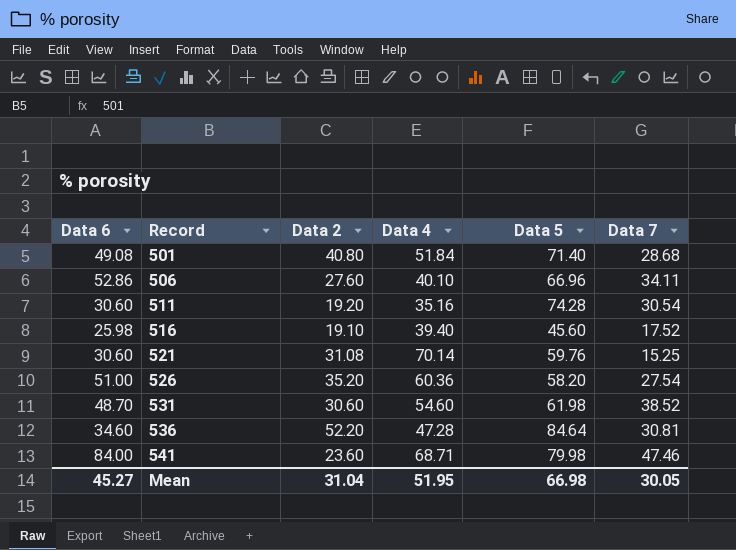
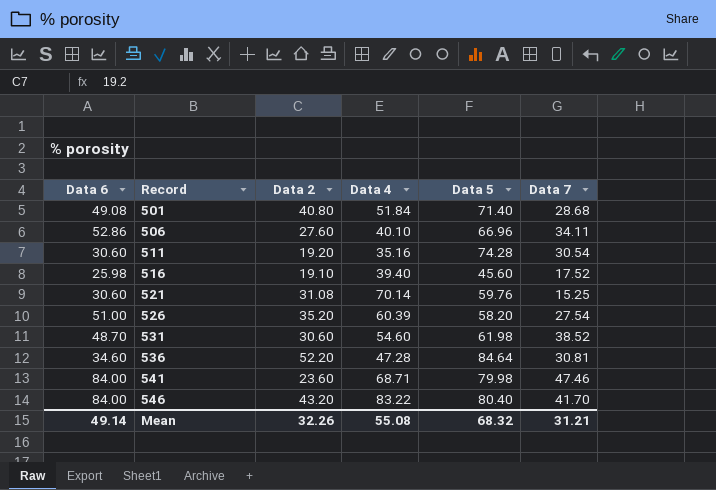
526 | Data 4: 60.36 -> 60.39
row 546: none -> 84.00 | 43.20 | 83.22 | 80.40 | 41.70
Mean | Data 6: 45.27 -> 49.14
Mean | Data 2: 31.04 -> 32.26
Mean | Data 4: 51.95 -> 55.08
Mean | Data 5: 66.98 -> 68.32
Mean | Data 7: 30.05 -> 31.21

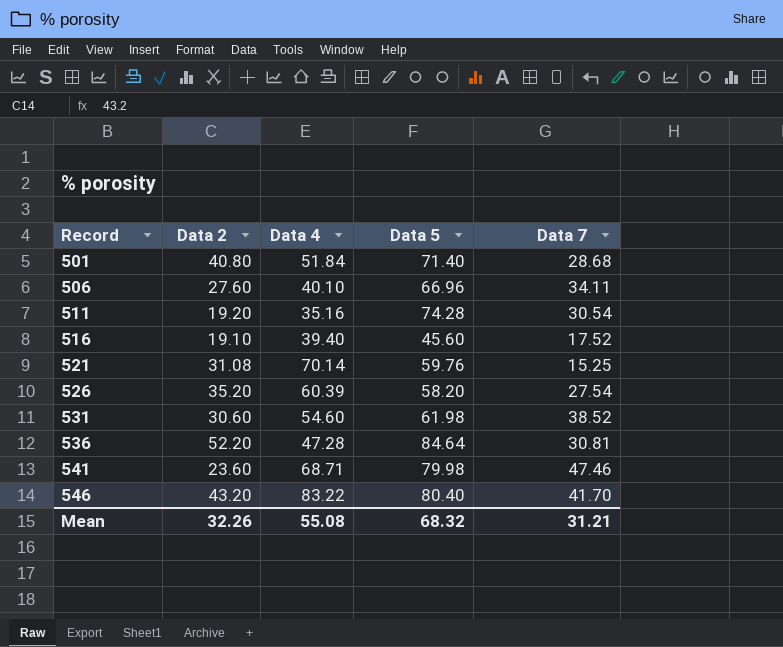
column Data 6 | position: 1 -> none

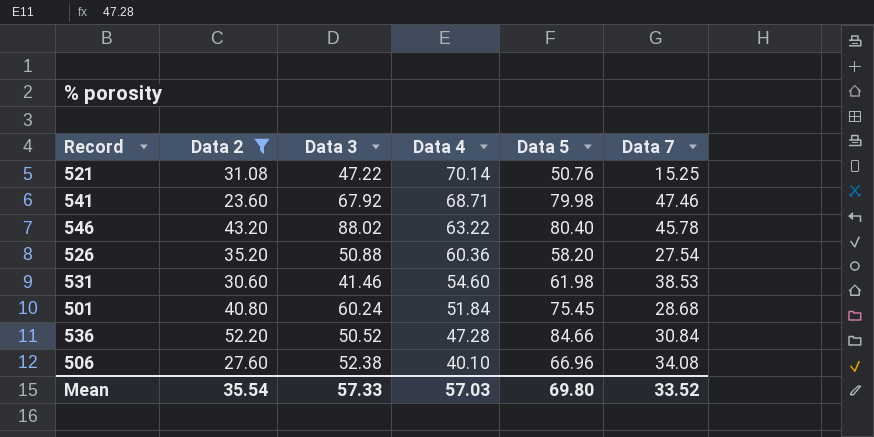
filter: none -> Data 2 >= 23.60
row order: Record ascending -> Data 4 descending
column Data 3 | position: none -> 3
521 | Data 5: 59.76 -> 50.76
546 | Data 4: 83.22 -> 63.22
546 | Data 7: 41.70 -> 45.78
526 | Data 4: 60.39 -> 60.36
531 | Data 7: 38.52 -> 38.53
501 | Data 5: 71.40 -> 75.45
536 | Data 5: 84.64 -> 84.66
536 | Data 7: 30.81 -> 30.84
506 | Data 7: 34.11 -> 34.08
Mean | Data 2: 32.26 -> 35.54
Mean | Data 4: 55.08 -> 57.03
Mean | Data 5: 68.32 -> 69.80
Mean | Data 7: 31.21 -> 33.52

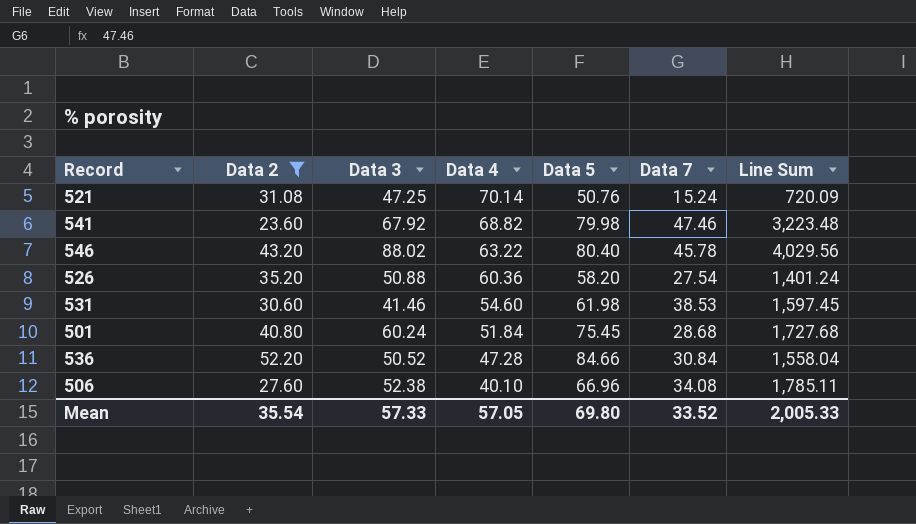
column Line Sum | formula: none -> [Data 3] * [Data 7]
521 | Data 3: 47.22 -> 47.25
521 | Data 7: 15.25 -> 15.24
541 | Data 4: 68.71 -> 68.82
Mean | Data 4: 57.03 -> 57.05

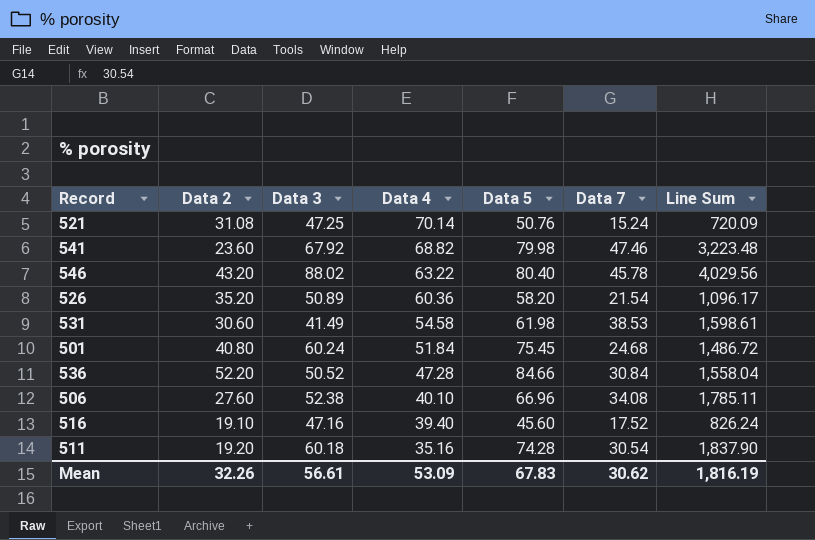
filter: Data 2 >= 23.60 -> none
526 | Data 3: 50.88 -> 50.89
526 | Data 7: 27.54 -> 21.54
526 | Line Sum: 1,401.24 -> 1,096.17
531 | Data 3: 41.46 -> 41.49
531 | Data 4: 54.60 -> 54.58
531 | Line Sum: 1,597.45 -> 1,598.61
501 | Data 7: 28.68 -> 24.68
501 | Line Sum: 1,727.68 -> 1,486.72
Mean | Data 2: 35.54 -> 32.26
Mean | Data 3: 57.33 -> 56.61
Mean | Data 4: 57.05 -> 53.09
Mean | Data 5: 69.80 -> 67.83
Mean | Data 7: 33.52 -> 30.62
Mean | Line Sum: 2,005.33 -> 1,816.19

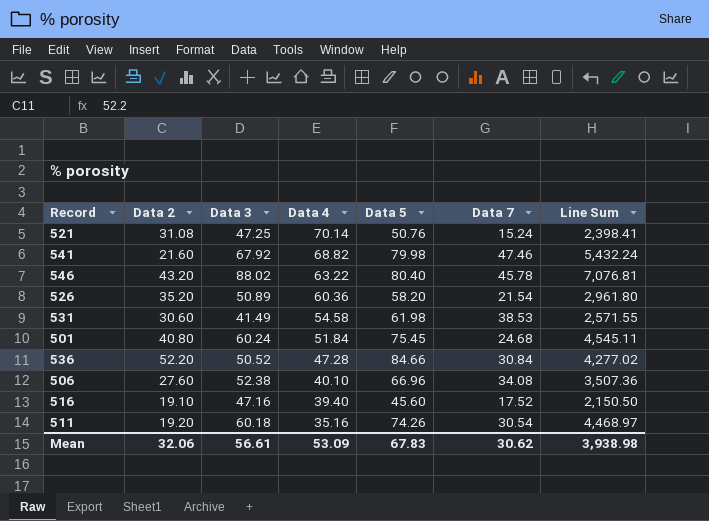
column Line Sum | formula: [Data 3] * [Data 7] -> [Data 3] * [Data 5]
541 | Data 2: 23.60 -> 21.60
511 | Data 5: 74.28 -> 74.26
Mean | Data 2: 32.26 -> 32.06
Mean | Line Sum: 1,816.19 -> 3,938.98

